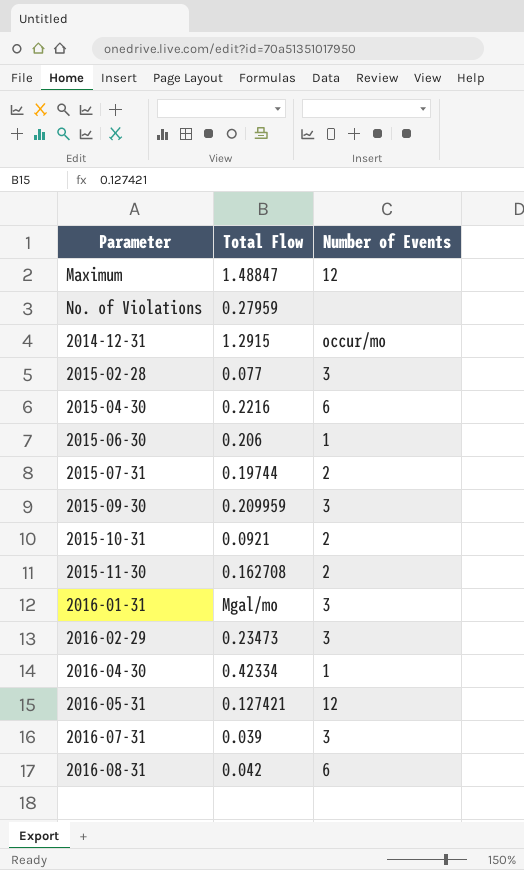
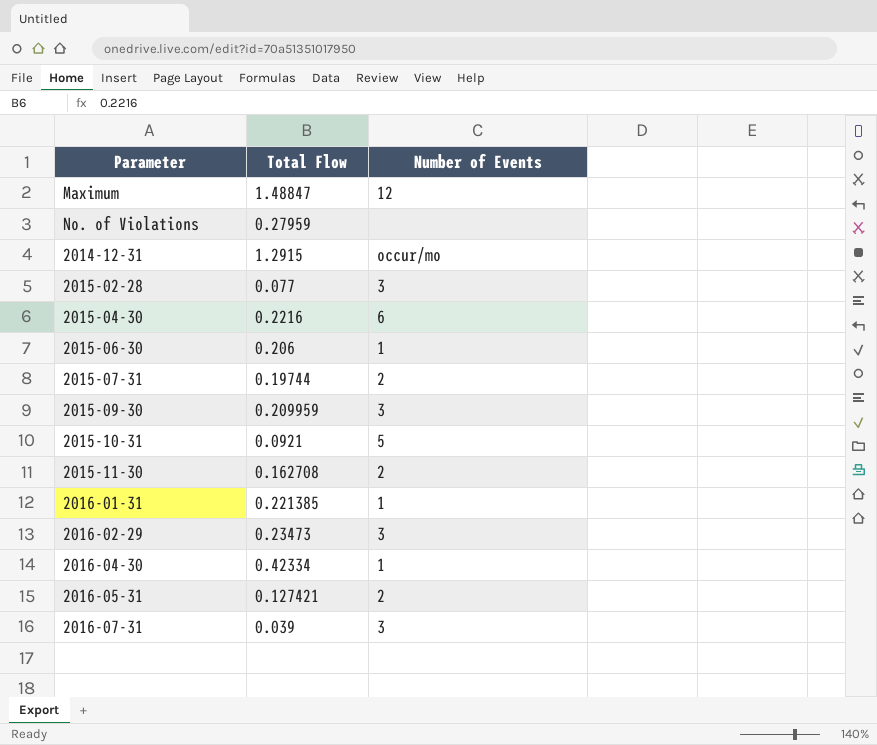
row 2016-08-31: 0.042 | 6 -> none
2015-10-31 | Number of Events: 2 -> 5
2016-01-31 | Total Flow: Mgal/mo -> 0.221385
2016-01-31 | Number of Events: 3 -> 1
2016-05-31 | Number of Events: 12 -> 2

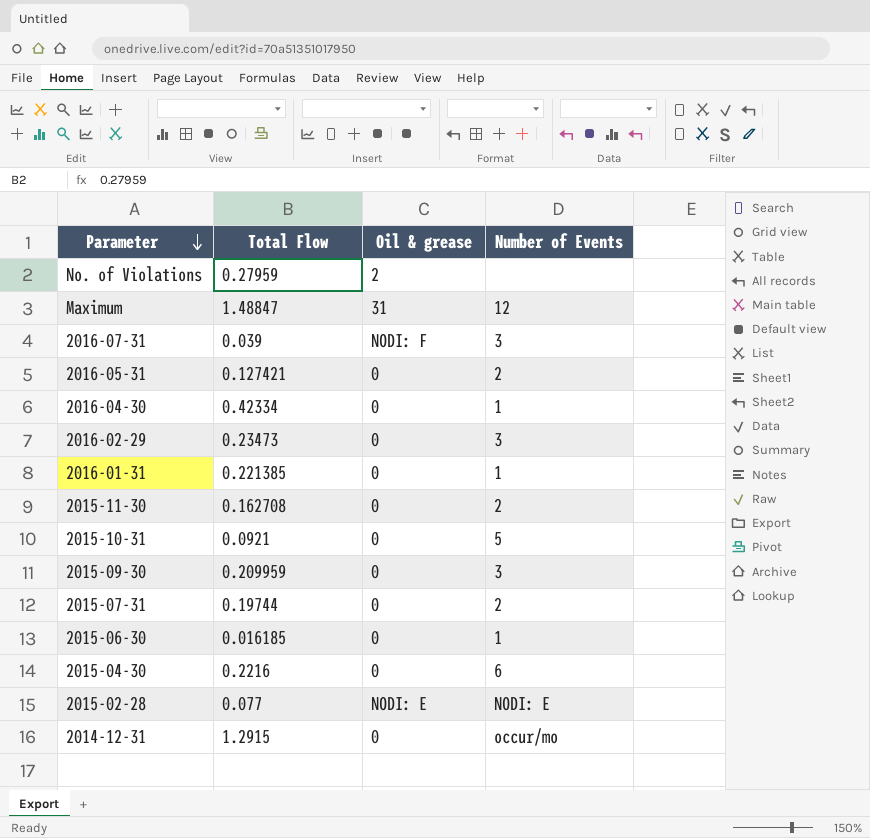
row order: none -> Parameter descending
column Oil & grease | position: none -> 3
2015-06-30 | Total Flow: 0.206 -> 0.016185
2015-02-28 | Number of Events: 3 -> NODI: E

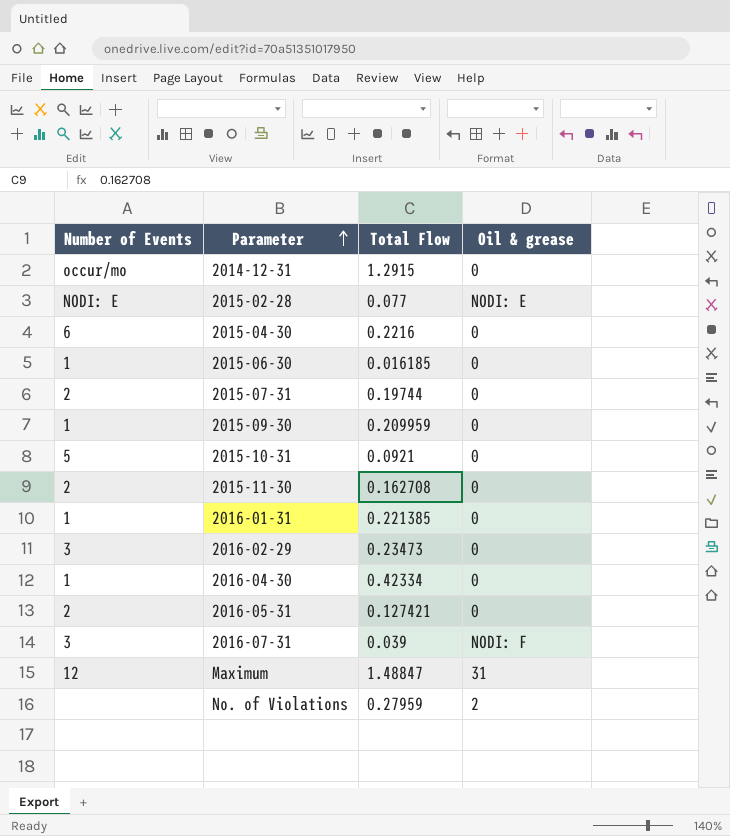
row order: Parameter descending -> Parameter ascending
column Number of Events | position: 4 -> 1
2015-09-30 | Number of Events: 3 -> 1

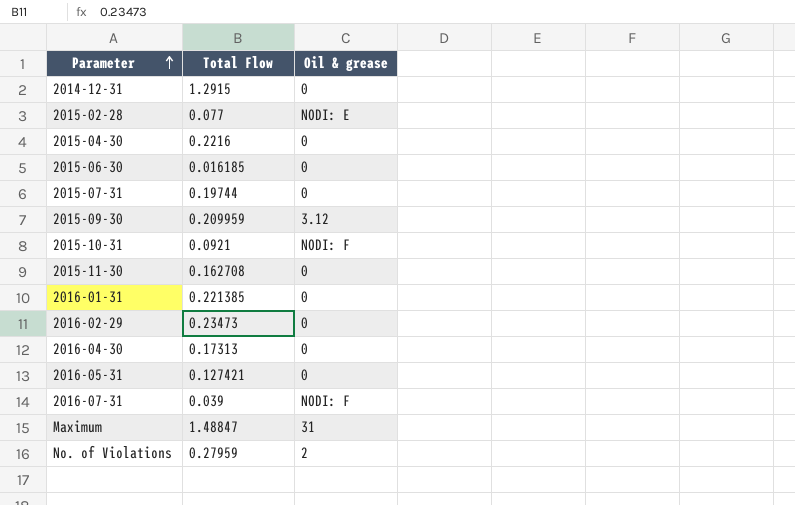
column Number of Events | position: 1 -> none
2015-09-30 | Oil & grease: 0 -> 3.12
2015-10-31 | Oil & grease: 0 -> NODI: F
2016-04-30 | Total Flow: 0.42334 -> 0.17313

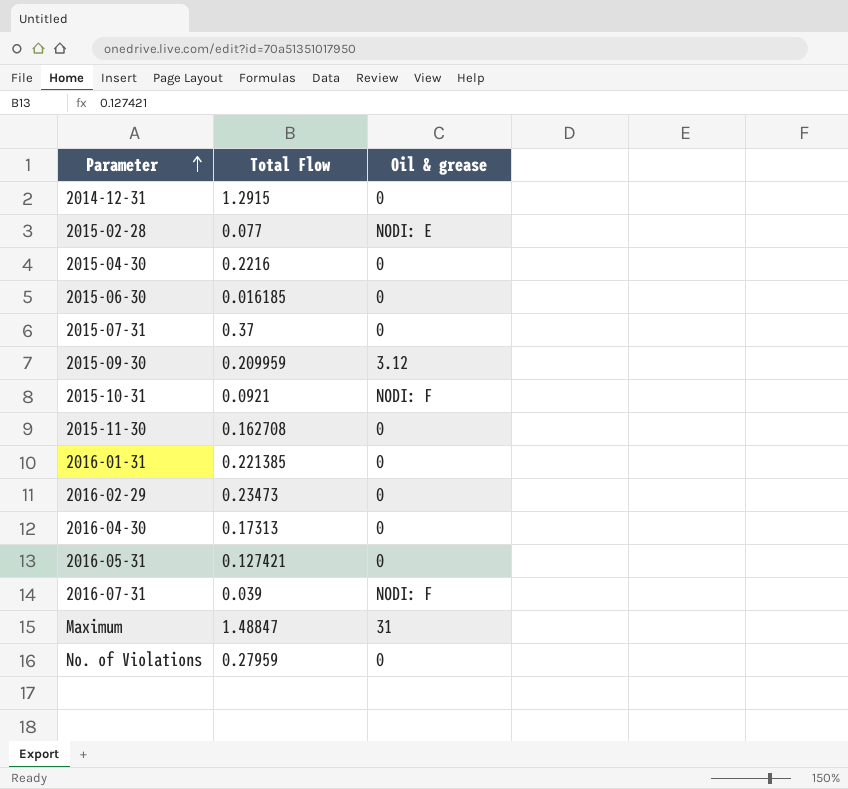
2015-07-31 | Total Flow: 0.19744 -> 0.37
No. of Violations | Oil & grease: 2 -> 0

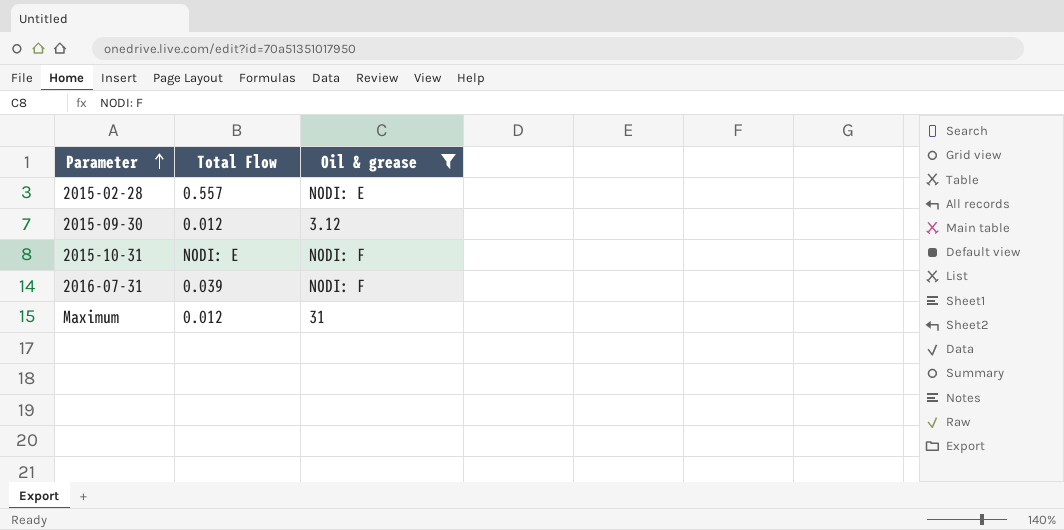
filter: none -> Oil & grease != 0
2015-02-28 | Total Flow: 0.077 -> 0.557
2015-09-30 | Total Flow: 0.209959 -> 0.012
2015-10-31 | Total Flow: 0.0921 -> NODI: E
Maximum | Total Flow: 1.48847 -> 0.012

